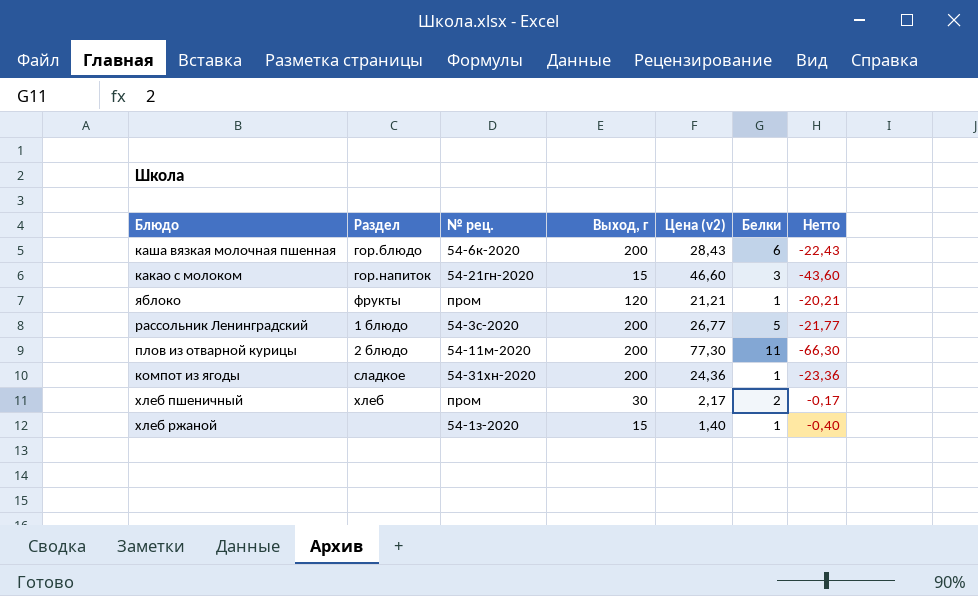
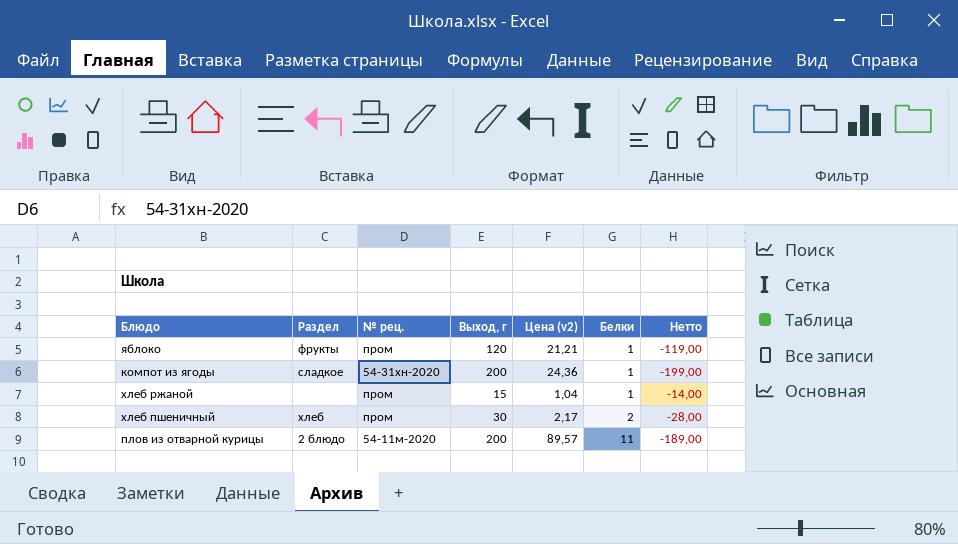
row order: none -> Белки ascending
column Нетто | formula: [Белки] - [Цена (v2)] -> [Белки] - [Выход, г]
row каша вязкая молочная пшенная: гор.блюдо | 54-6к-2020 | 200 | 28,43 | 6 | -22,43 -> none
row какао с молоком: гор.напиток | 54-21гн-2020 | 15 | 46,60 | 3 | -43,60 -> none
row рассольник Ленинградский: 1 блюдо | 54-3с-2020 | 200 | 26,77 | 5 | -21,77 -> none
хлеб ржаной | № рец.: 54-1з-2020 -> пром
хлеб ржаной | Цена (v2): 1,40 -> 1,04
плов из отварной курицы | Цена (v2): 77,30 -> 89,57

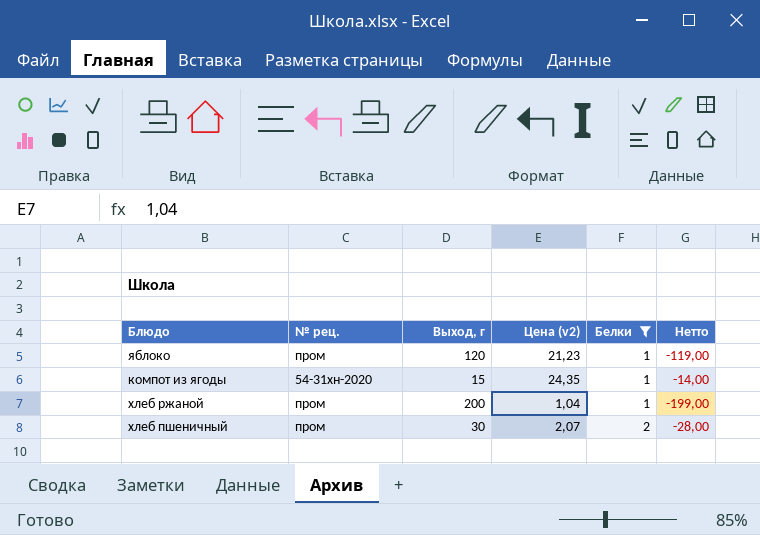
filter: none -> Белки != 11
column Раздел | position: 2 -> none
яблоко | Цена (v2): 21,21 -> 21,23
компот из ягоды | Выход, г: 200 -> 15
компот из ягоды | Цена (v2): 24,36 -> 24,35
компот из ягоды | Нетто: -199,00 -> -14,00
хлеб ржаной | Выход, г: 15 -> 200
хлеб ржаной | Нетто: -14,00 -> -199,00
хлеб пшеничный | Цена (v2): 2,17 -> 2,07

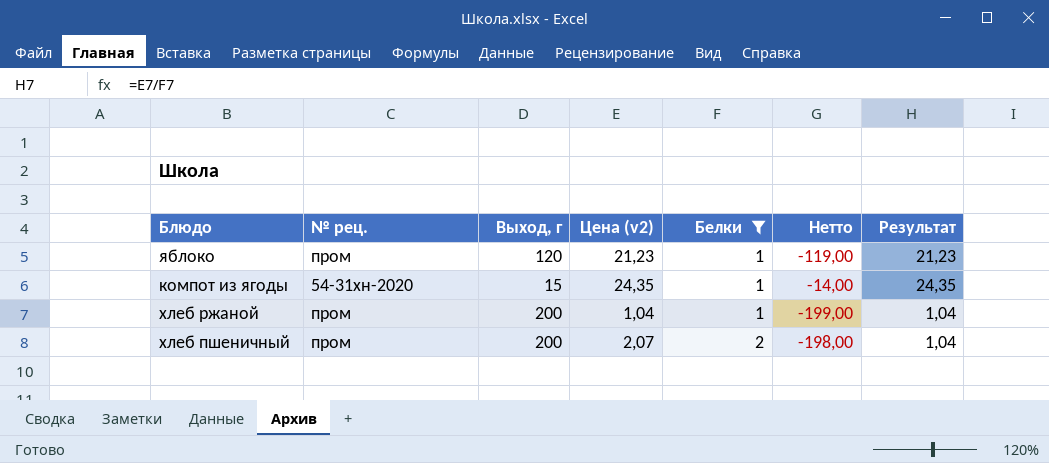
column Результат | formula: none -> [Цена (v2)] / [Белки]
хлеб пшеничный | Выход, г: 30 -> 200
хлеб пшеничный | Нетто: -28,00 -> -198,00

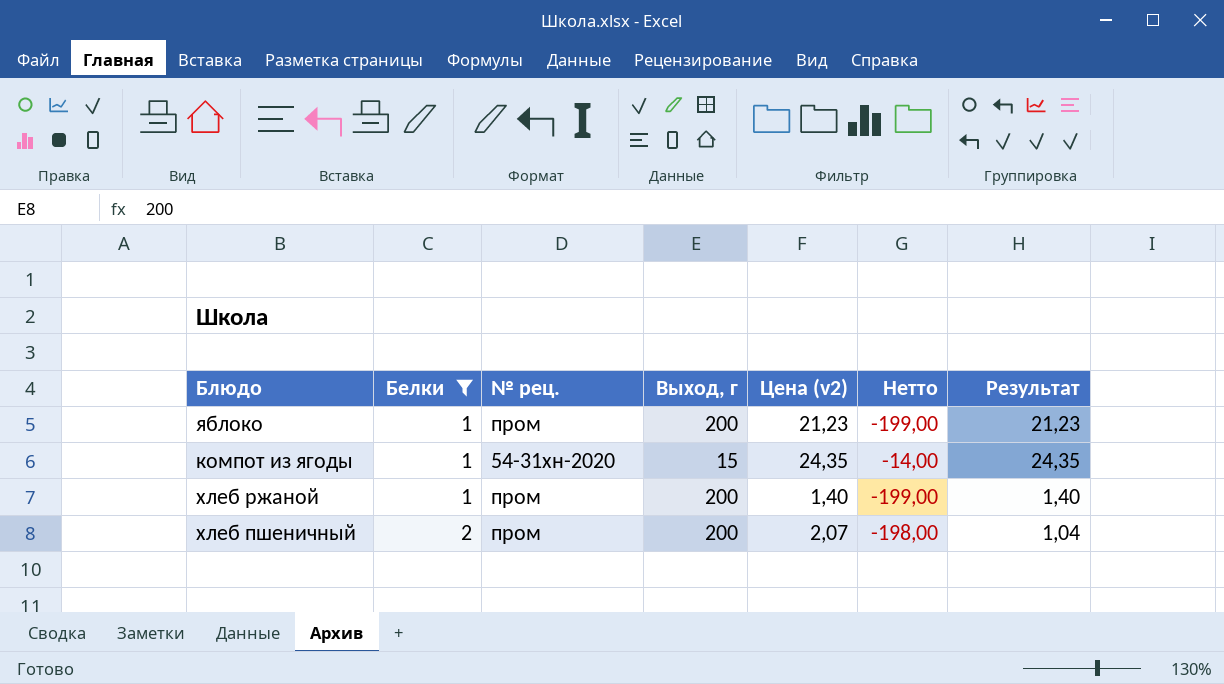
column Белки | position: 5 -> 2
яблоко | Выход, г: 120 -> 200
яблоко | Нетто: -119,00 -> -199,00
хлеб ржаной | Цена (v2): 1,04 -> 1,40
хлеб ржаной | Результат: 1,04 -> 1,40

